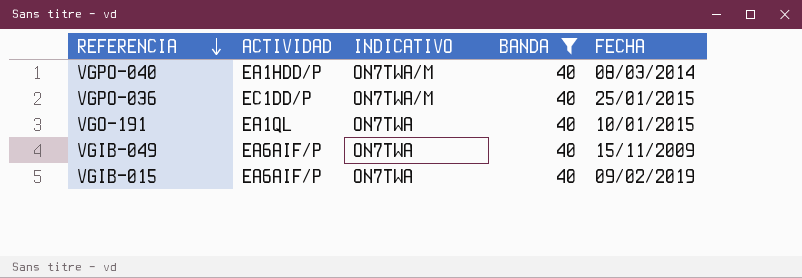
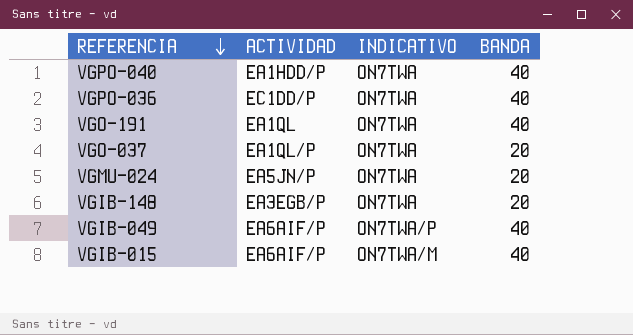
filter: BANDA = 40 -> none
column FECHA | position: 5 -> none
VGPO-040 | INDICATIVO: ON7TWA/M -> ON7TWA
VGPO-036 | INDICATIVO: ON7TWA/M -> ON7TWA
VGIB-049 | INDICATIVO: ON7TWA -> ON7TWA/P
VGIB-015 | INDICATIVO: ON7TWA -> ON7TWA/M

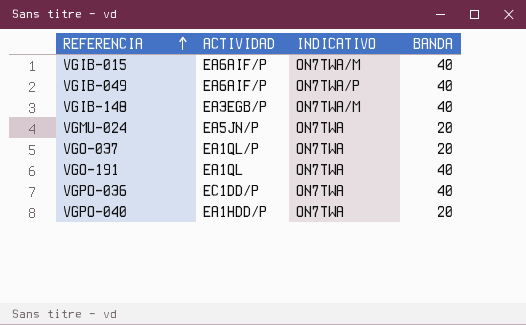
row order: REFERENCIA descending -> REFERENCIA ascending
VGIB-148 | INDICATIVO: ON7TWA -> ON7TWA/M
VGIB-148 | BANDA: 20 -> 40
VGPO-040 | BANDA: 40 -> 20

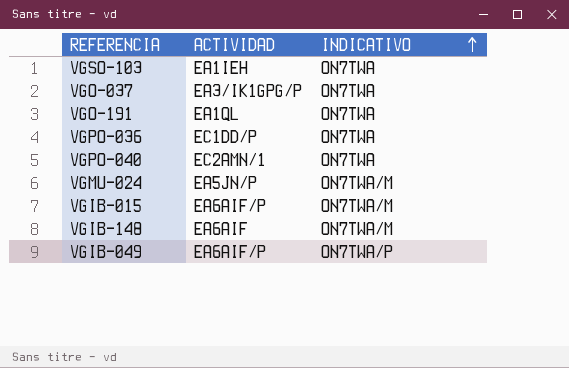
row order: REFERENCIA ascending -> INDICATIVO ascending
column BANDA | position: 4 -> none
row VGSO-103: none -> EA1IEH | ON7TWA
VGO-037 | ACTIVIDAD: EA1QL/P -> EA3/IK1GPG/P
VGPO-040 | ACTIVIDAD: EA1HDD/P -> EC2AMN/1
VGMU-024 | INDICATIVO: ON7TWA -> ON7TWA/M
VGIB-148 | ACTIVIDAD: EA3EGB/P -> EA6AIF

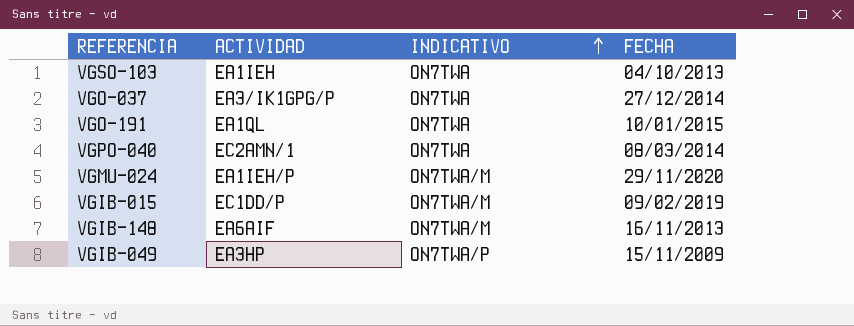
column FECHA | position: none -> 4
row VGPO-036: EC1DD/P | ON7TWA -> none
VGMU-024 | ACTIVIDAD: EA5JN/P -> EA1IEH/P
VGIB-015 | ACTIVIDAD: EA6AIF/P -> EC1DD/P
VGIB-049 | ACTIVIDAD: EA6AIF/P -> EA3HP

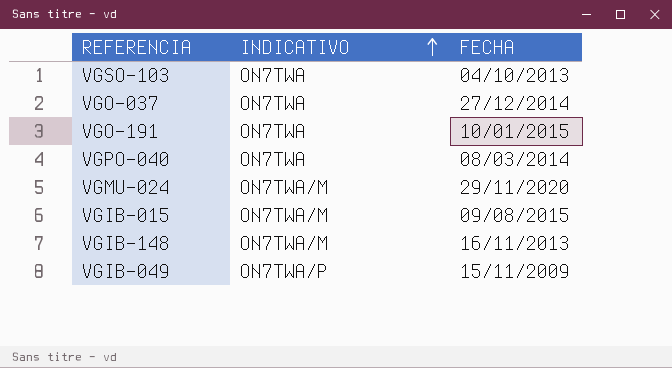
column ACTIVIDAD | position: 2 -> none
VGIB-015 | FECHA: 09/02/2019 -> 09/08/2015

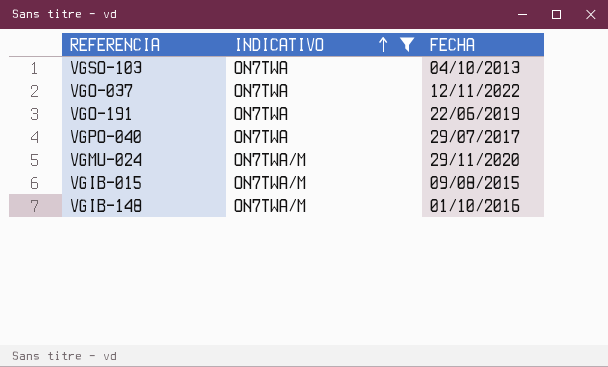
filter: none -> INDICATIVO != ON7TWA/P
VGO-037 | FECHA: 27/12/2014 -> 12/11/2022
VGO-191 | FECHA: 10/01/2015 -> 22/06/2019
VGPO-040 | FECHA: 08/03/2014 -> 29/07/2017
VGIB-148 | FECHA: 16/11/2013 -> 01/10/2016

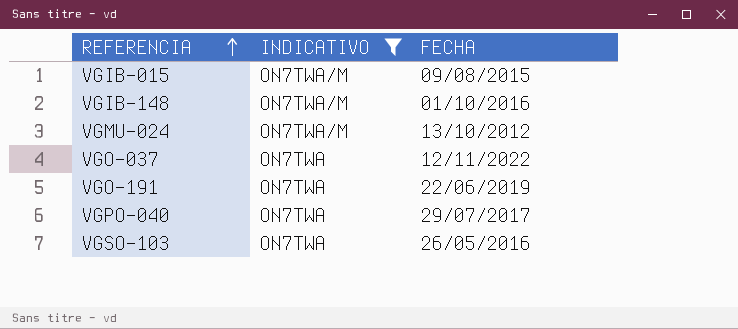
row order: INDICATIVO ascending -> REFERENCIA ascending
VGMU-024 | FECHA: 29/11/2020 -> 13/10/2012
VGSO-103 | FECHA: 04/10/2013 -> 26/05/2016

